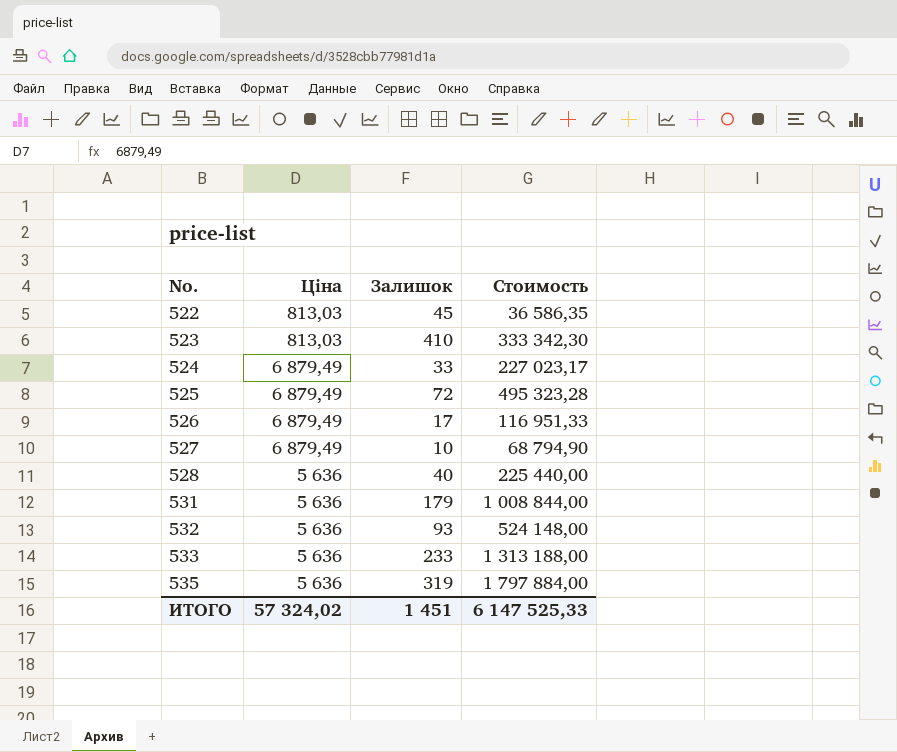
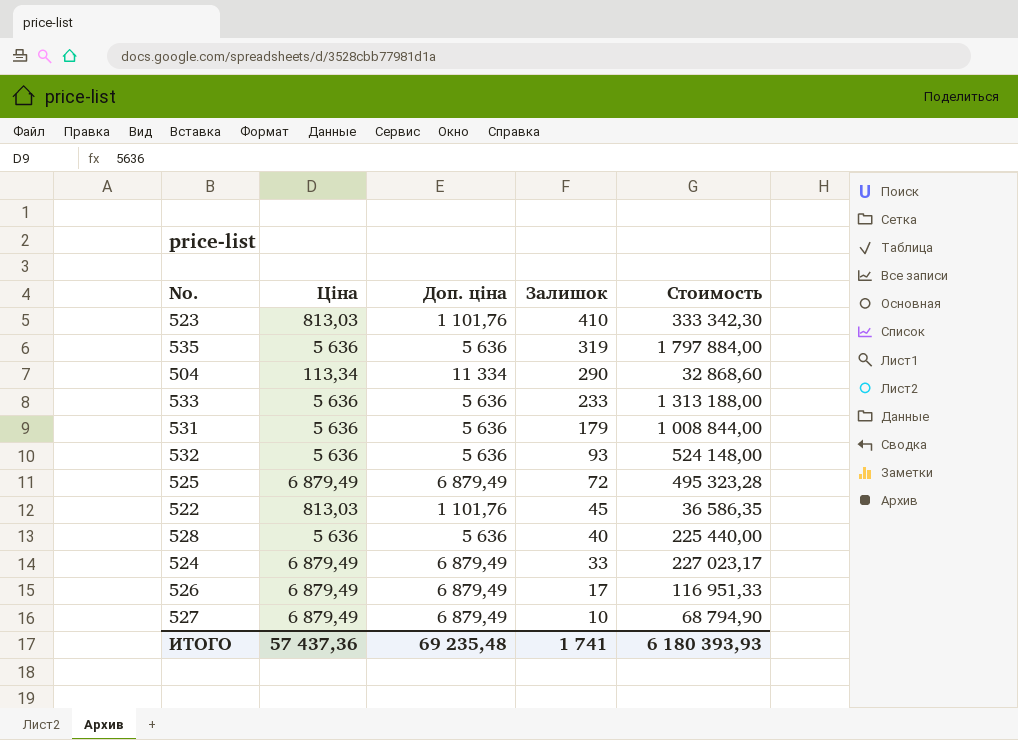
row order: No. ascending -> Залишок descending
column Доп. ціна | position: none -> 3
row 504: none -> 113,34 | 11 334 | 290 | 32 868,60
ИТОГО | Ціна: 57 324,02 -> 57 437,36
ИТОГО | Залишок: 1 451 -> 1 741
ИТОГО | Стоимость: 6 147 525,33 -> 6 180 393,93

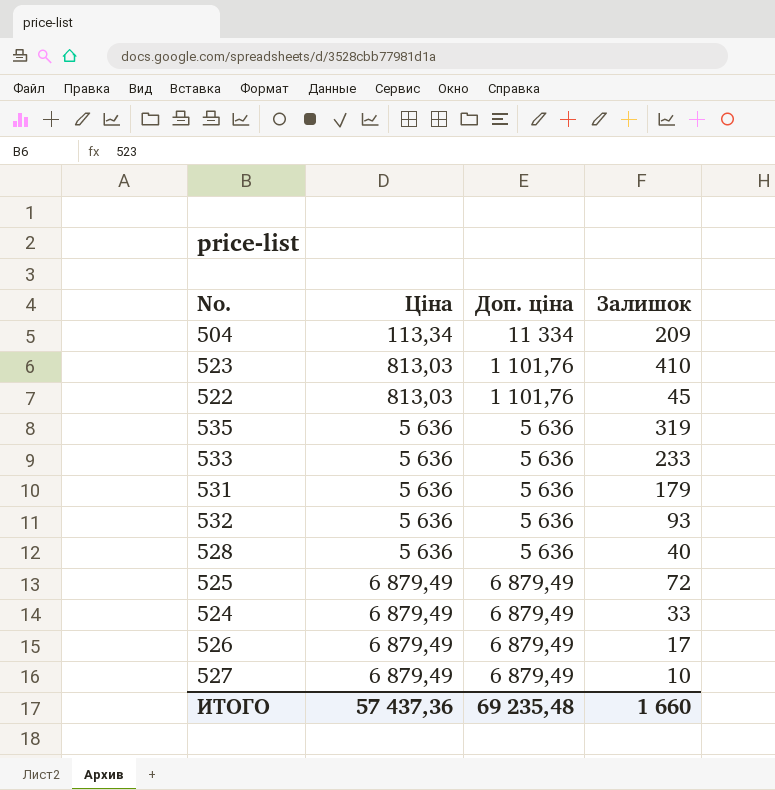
row order: Залишок descending -> Ціна ascending
column Стоимость | formula: [Ціна] * [Залишок] -> none
504 | Залишок: 290 -> 209
ИТОГО | Залишок: 1 741 -> 1 660

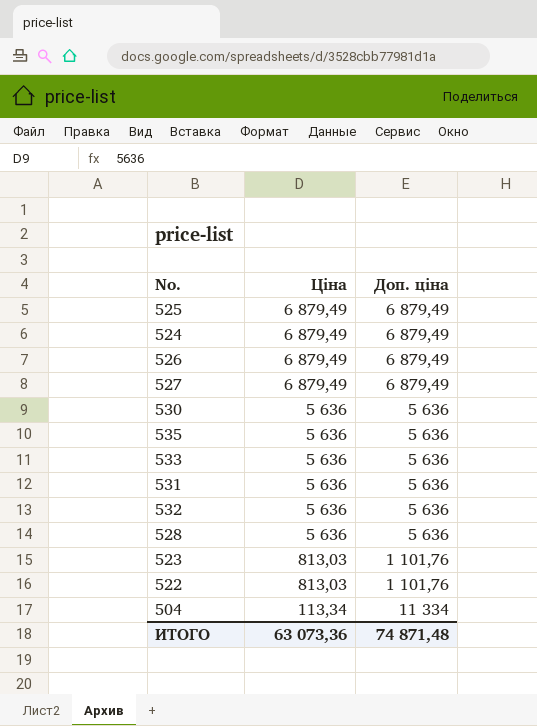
row order: Ціна ascending -> Ціна descending
column Залишок | position: 4 -> none
row 530: none -> 5 636 | 5 636
ИТОГО | Ціна: 57 437,36 -> 63 073,36
ИТОГО | Доп. ціна: 69 235,48 -> 74 871,48

